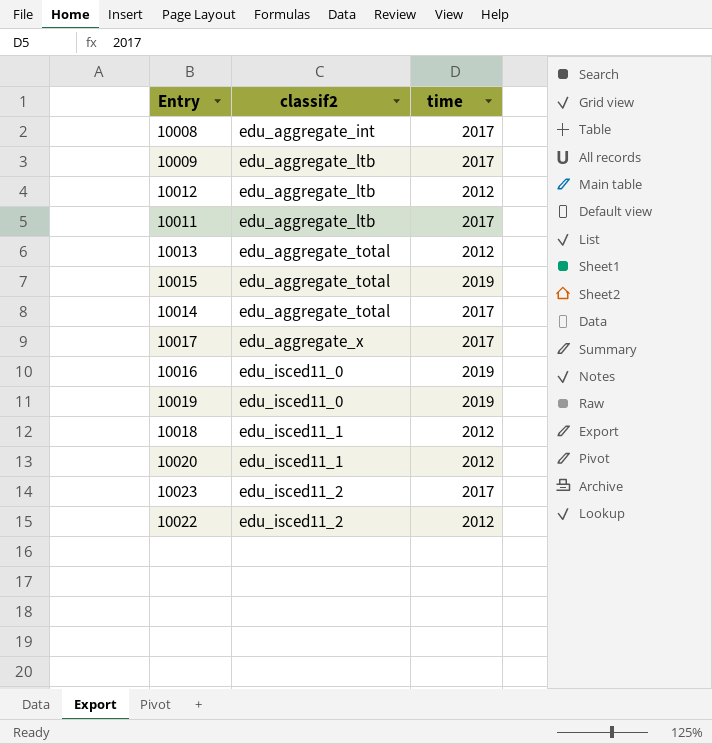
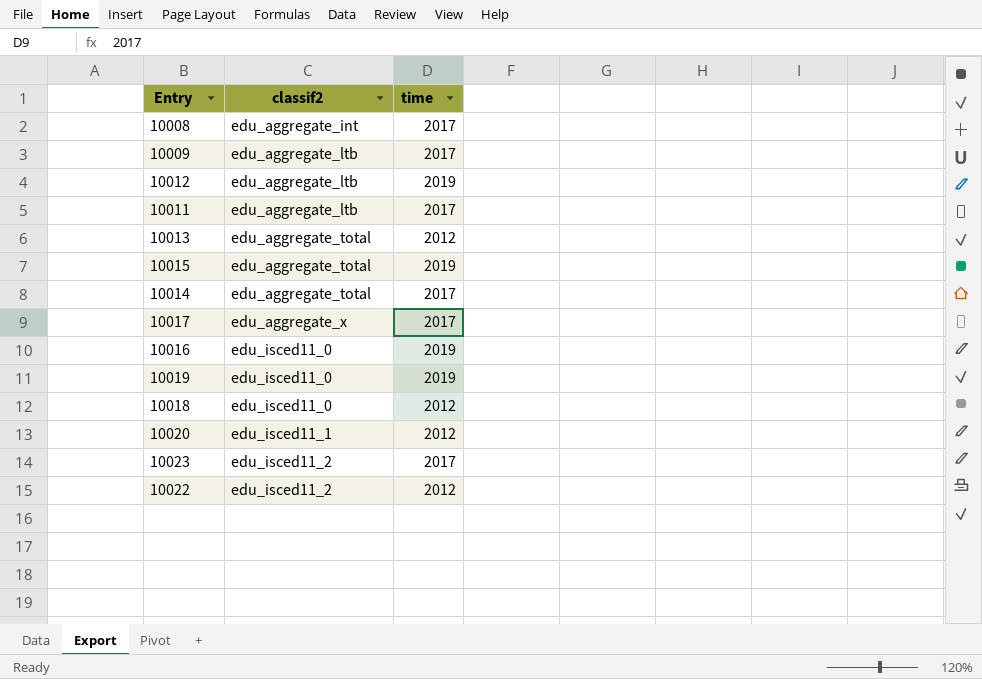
10012 | time: 2012 -> 2019
10018 | classif2: edu_isced11_1 -> edu_isced11_0

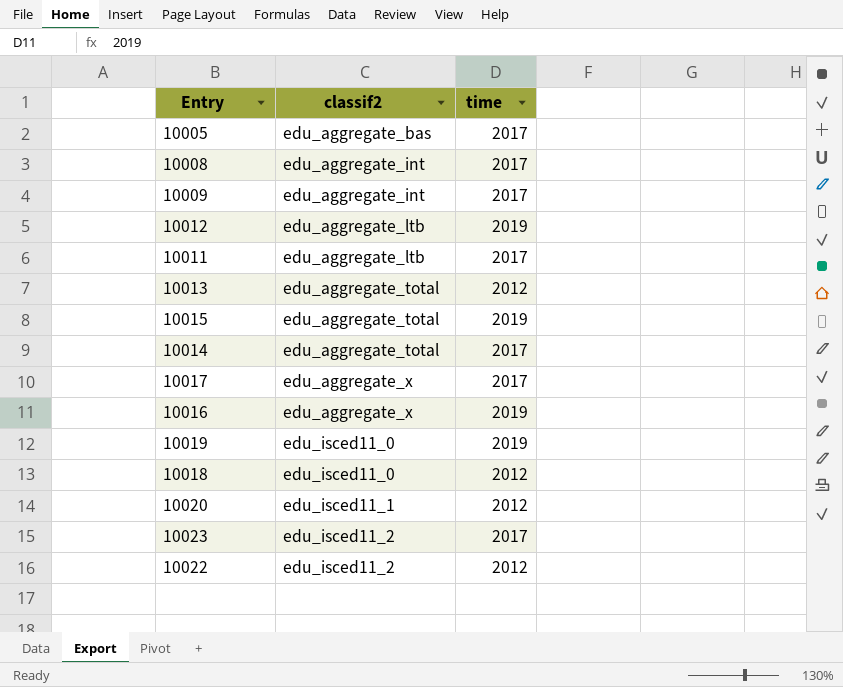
row 10005: none -> edu_aggregate_bas | 2017
10009 | classif2: edu_aggregate_ltb -> edu_aggregate_int
10016 | classif2: edu_isced11_0 -> edu_aggregate_x

